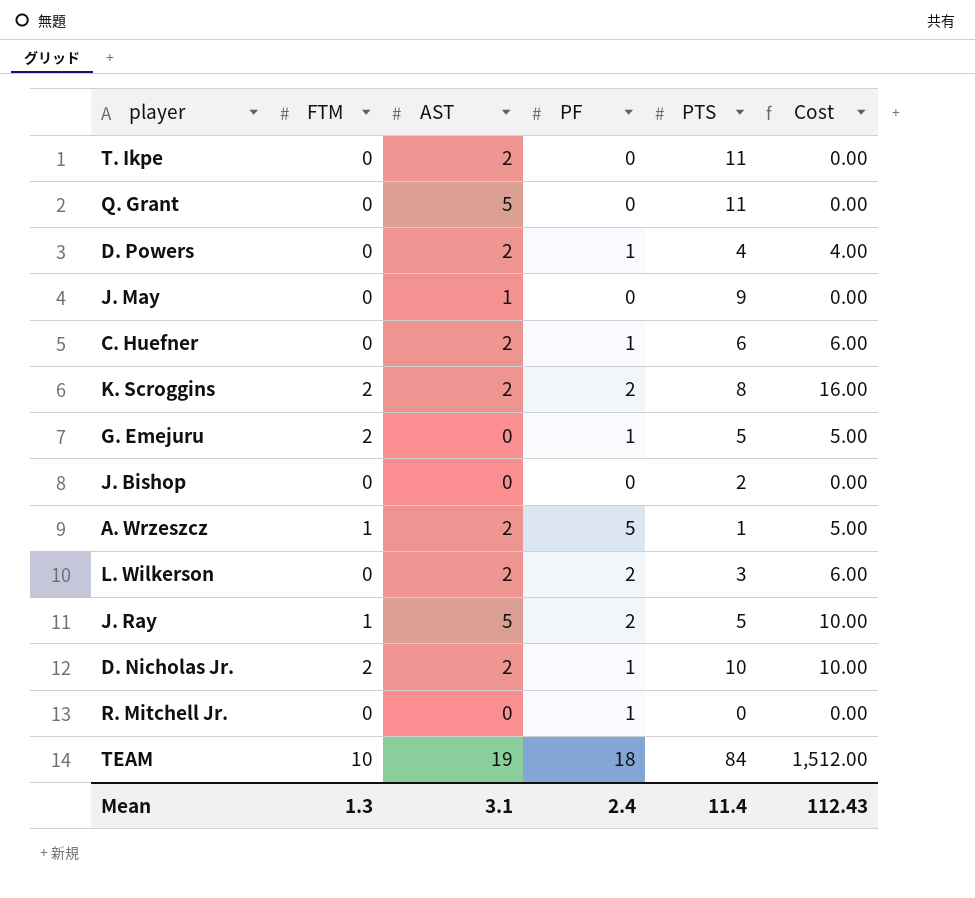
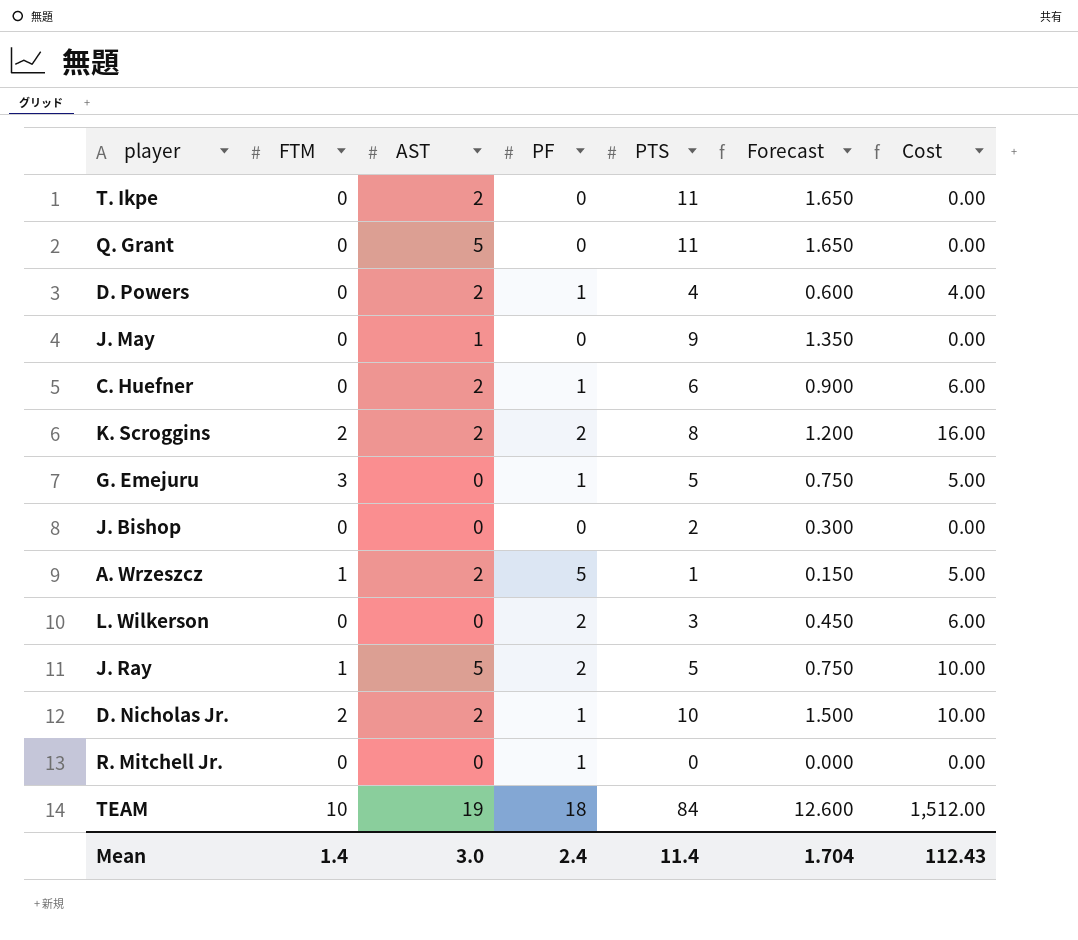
column Forecast | formula: none -> [PTS] * 0.15
G. Emejuru | FTM: 2 -> 3
L. Wilkerson | AST: 2 -> 0
Mean | FTM: 1.3 -> 1.4
Mean | AST: 3.1 -> 3.0

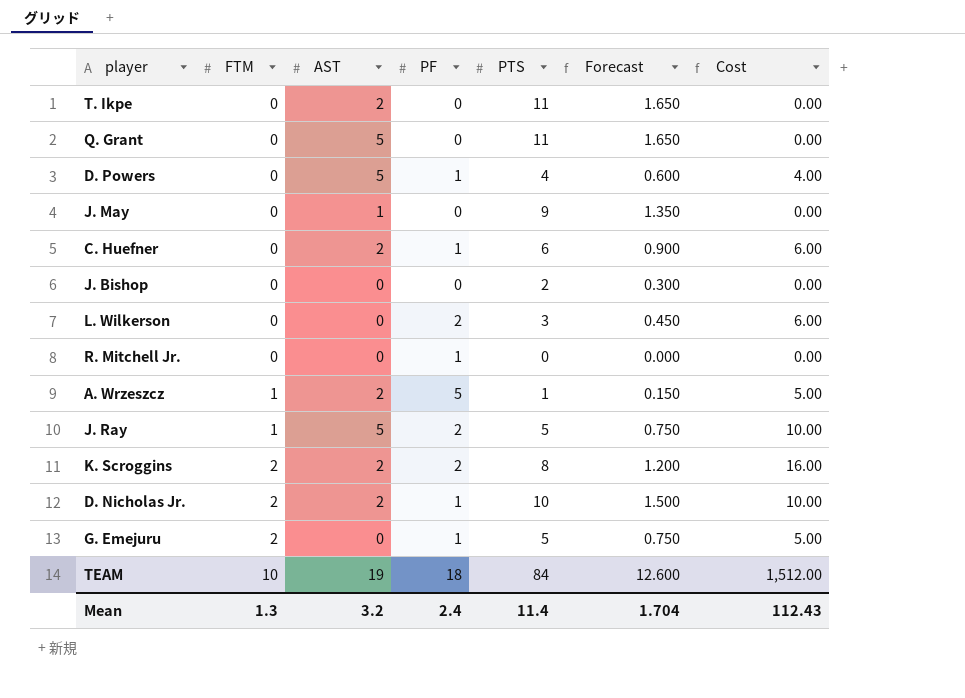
row order: none -> FTM ascending
D. Powers | AST: 2 -> 5
G. Emejuru | FTM: 3 -> 2
Mean | FTM: 1.4 -> 1.3
Mean | AST: 3.0 -> 3.2

